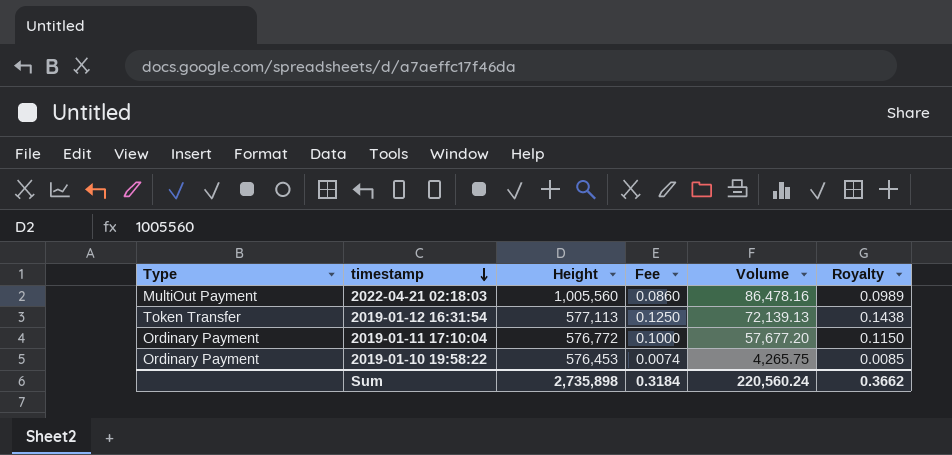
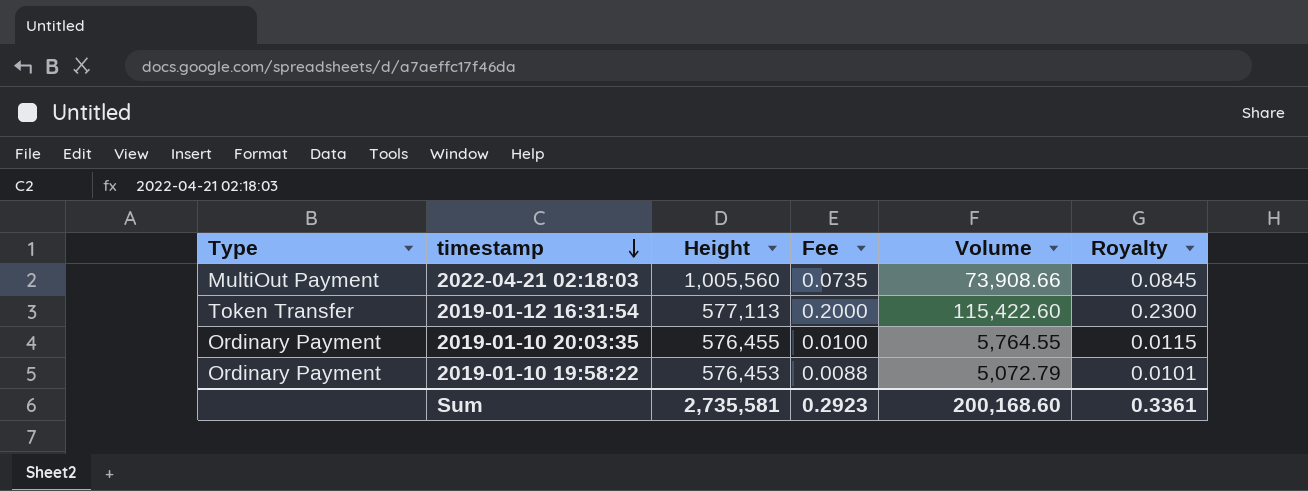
row 2019-01-11 17:10:04: Ordinary Payment | 576,772 | 0.1000 | 57,677.20 | 0.1150 -> none
2022-04-21 02:18:03 | Fee: 0.0860 -> 0.0735
2022-04-21 02:18:03 | Volume: 86,478.16 -> 73,908.66
2022-04-21 02:18:03 | Royalty: 0.0989 -> 0.0845
2019-01-12 16:31:54 | Fee: 0.1250 -> 0.2000
2019-01-12 16:31:54 | Volume: 72,139.13 -> 115,422.60
2019-01-12 16:31:54 | Royalty: 0.1438 -> 0.2300
row 2019-01-10 20:03:35: none -> Ordinary Payment | 576,455 | 0.0100 | 5,764.55 | 0.0115
2019-01-10 19:58:22 | Fee: 0.0074 -> 0.0088
2019-01-10 19:58:22 | Volume: 4,265.75 -> 5,072.79
2019-01-10 19:58:22 | Royalty: 0.0085 -> 0.0101
Sum | Height: 2,735,898 -> 2,735,581
Sum | Fee: 0.3184 -> 0.2923
Sum | Volume: 220,560.24 -> 200,168.60
Sum | Royalty: 0.3662 -> 0.3361

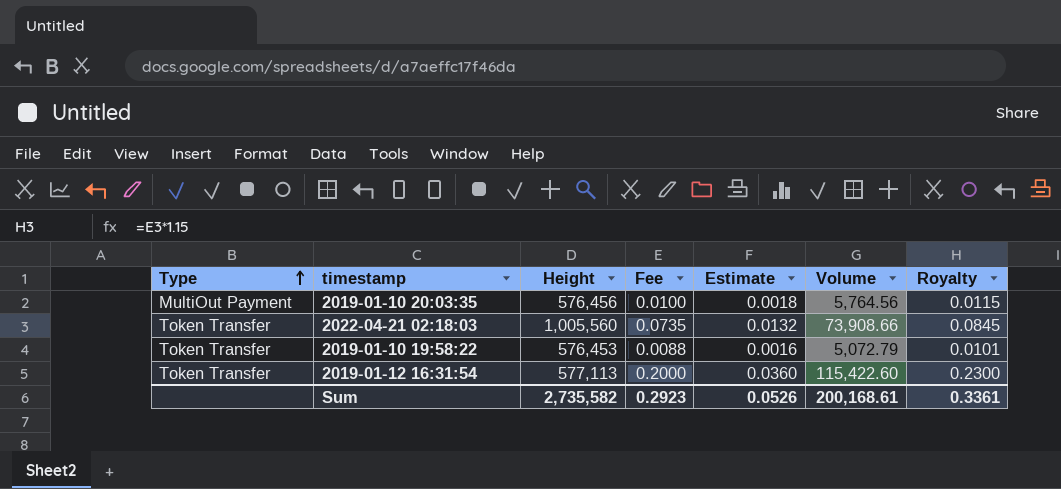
row order: timestamp descending -> Type ascending
column Estimate | formula: none -> [Fee] * 0.18
2019-01-10 20:03:35 | Type: Ordinary Payment -> MultiOut Payment
2019-01-10 20:03:35 | Height: 576,455 -> 576,456
2019-01-10 20:03:35 | Volume: 5,764.55 -> 5,764.56
2022-04-21 02:18:03 | Type: MultiOut Payment -> Token Transfer
2019-01-10 19:58:22 | Type: Ordinary Payment -> Token Transfer
Sum | Height: 2,735,581 -> 2,735,582
Sum | Volume: 200,168.60 -> 200,168.61

